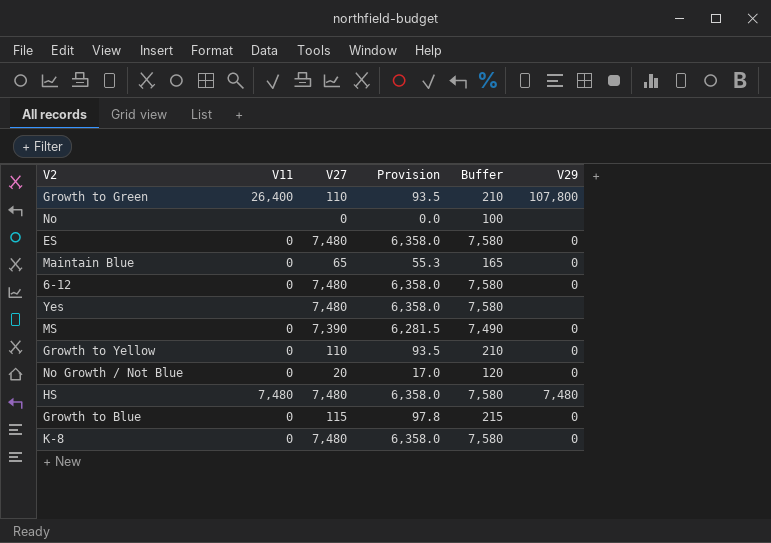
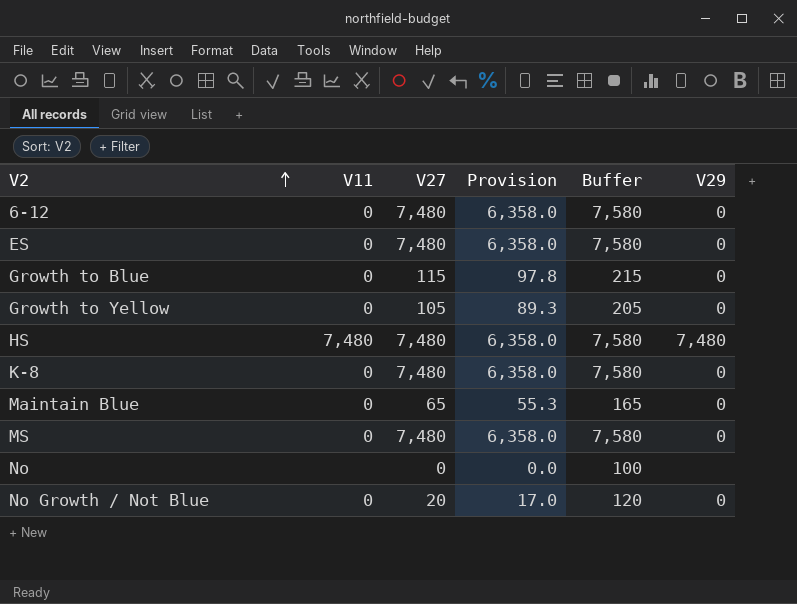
row order: none -> V2 ascending
row Growth to Green: 26,400 | 110 | 93.5 | 210 | 107,800 -> none
row Yes: none | 7,480 | 6,358.0 | 7,580 | none -> none
Growth to Yellow | V27: 110 -> 105
Growth to Yellow | Provision: 93.5 -> 89.3
Growth to Yellow | Buffer: 210 -> 205
MS | V27: 7,390 -> 7,480
MS | Provision: 6,281.5 -> 6,358.0
MS | Buffer: 7,490 -> 7,580

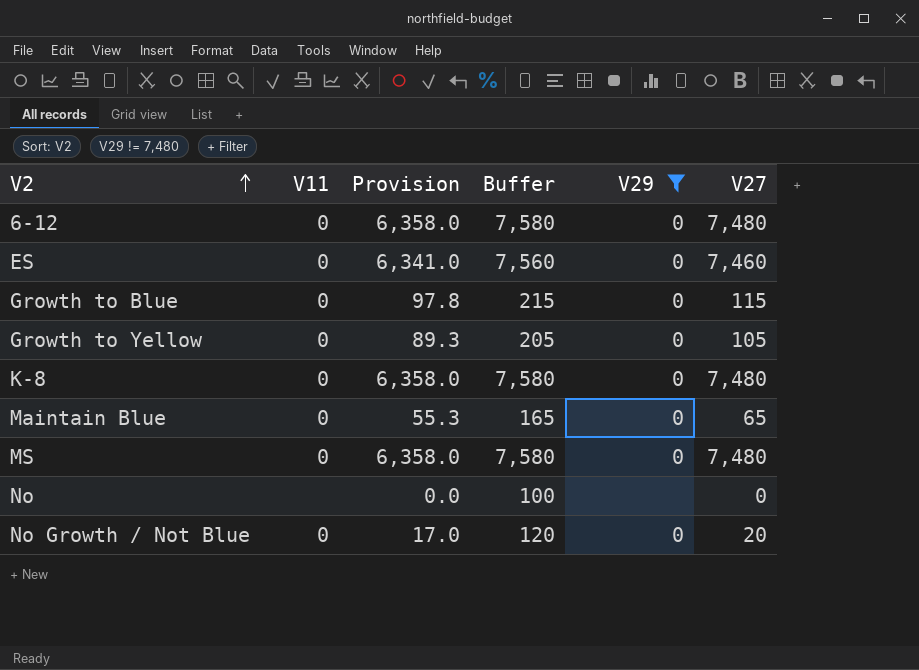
filter: none -> V29 != 7,480
column V27 | position: 3 -> 6
ES | Provision: 6,358.0 -> 6,341.0
ES | Buffer: 7,580 -> 7,560
ES | V27: 7,480 -> 7,460

